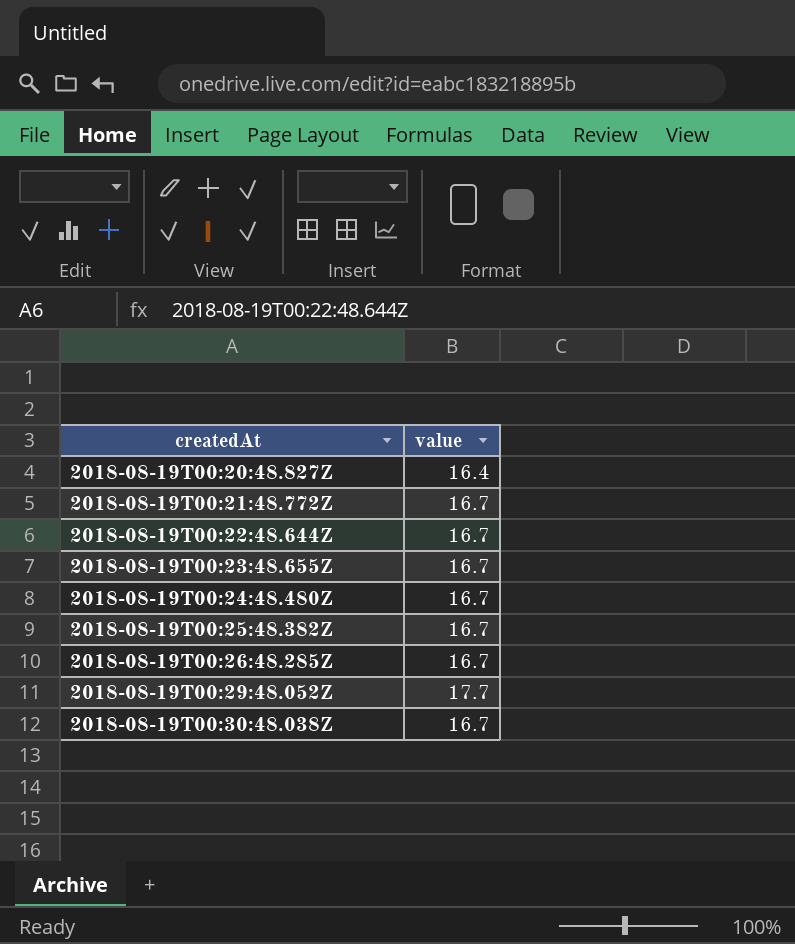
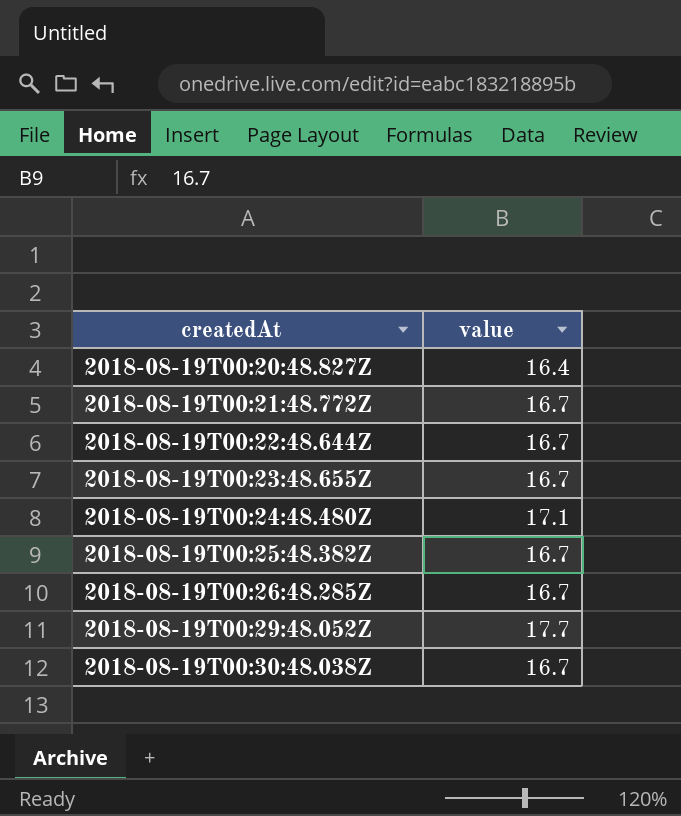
2018-08-19T00:24:48.480Z | value: 16.7 -> 17.1

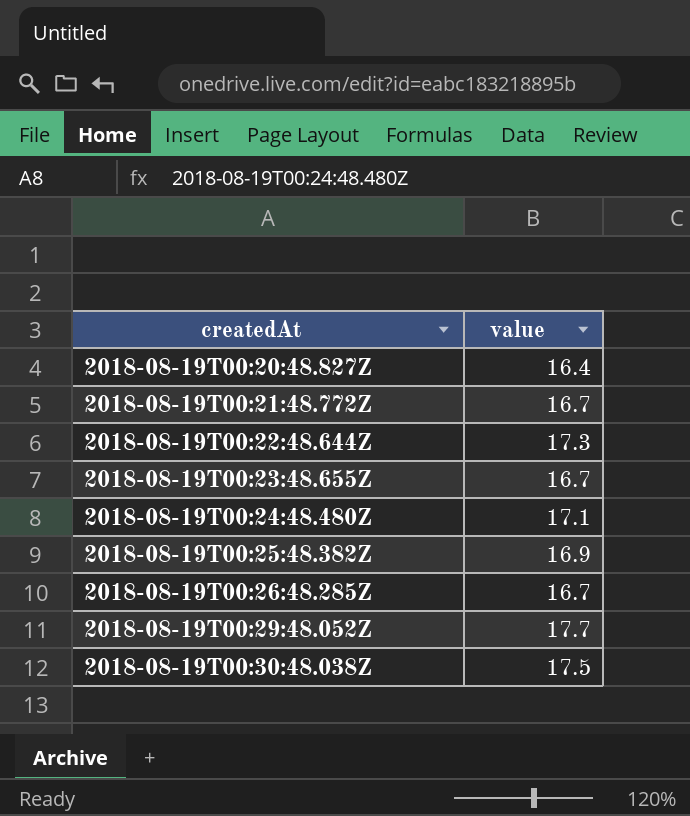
2018-08-19T00:22:48.644Z | value: 16.7 -> 17.3
2018-08-19T00:25:48.382Z | value: 16.7 -> 16.9
2018-08-19T00:30:48.038Z | value: 16.7 -> 17.5

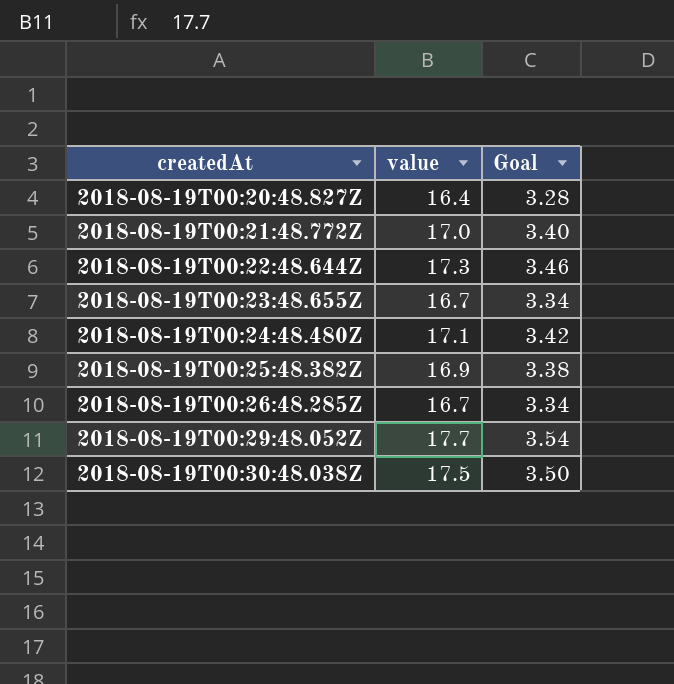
column Goal | formula: none -> [value] * 0.2
2018-08-19T00:21:48.772Z | value: 16.7 -> 17.0

